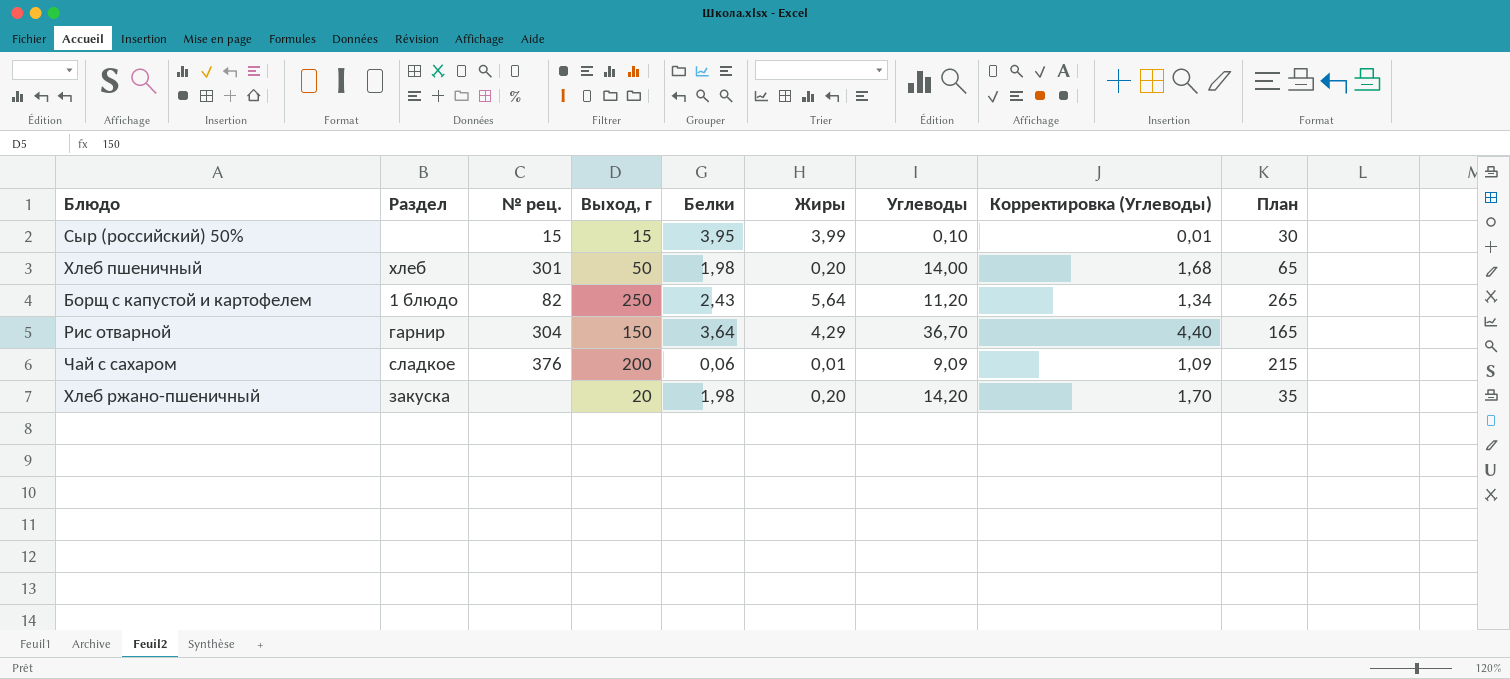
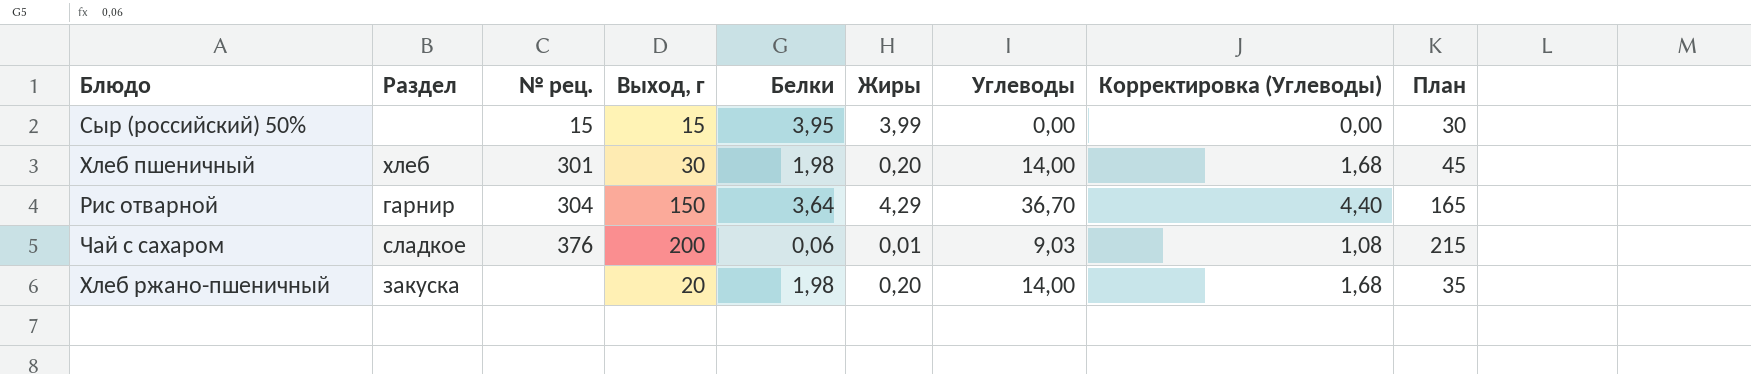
row Борщ с капустой и картофелем: 1 блюдо | 82 | 250 | 2,43 | 5,64 | 11,20 | 1,34 | 265 -> none
Сыр (российский) 50% | Углеводы: 0,10 -> 0,00
Сыр (российский) 50% | Корректировка (Углеводы): 0,01 -> 0,00
Хлеб пшеничный | Выход, г: 50 -> 30
Хлеб пшеничный | План: 65 -> 45
Чай с сахаром | Углеводы: 9,09 -> 9,03
Чай с сахаром | Корректировка (Углеводы): 1,09 -> 1,08
Хлеб ржано-пшеничный | Углеводы: 14,20 -> 14,00
Хлеб ржано-пшеничный | Корректировка (Углеводы): 1,70 -> 1,68

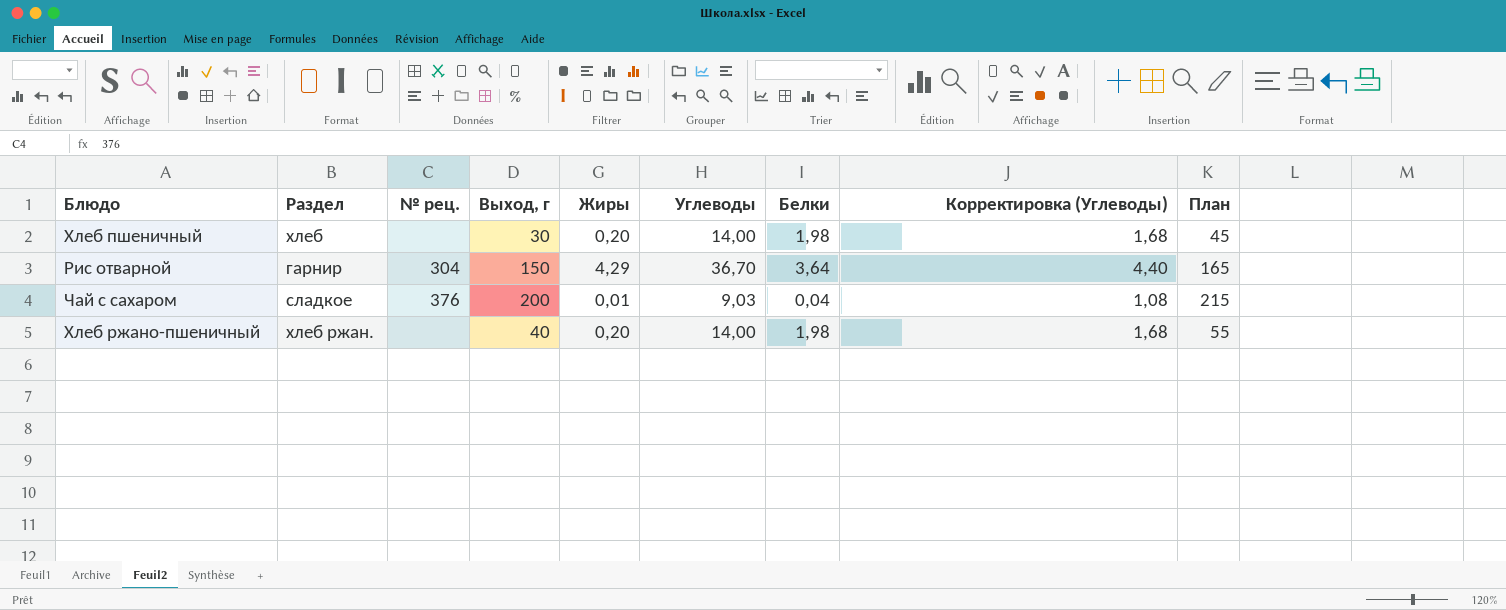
column Белки | position: 5 -> 7
row Сыр (российский) 50%: none | 15 | 15 | 3,95 | 3,99 | 0,00 | 0,00 | 30 -> none
Хлеб пшеничный | № рец.: 301 -> none
Чай с сахаром | Белки: 0,06 -> 0,04
Хлеб ржано-пшеничный | Раздел: закуска -> хлеб ржан.
Хлеб ржано-пшеничный | Выход, г: 20 -> 40
Хлеб ржано-пшеничный | План: 35 -> 55

